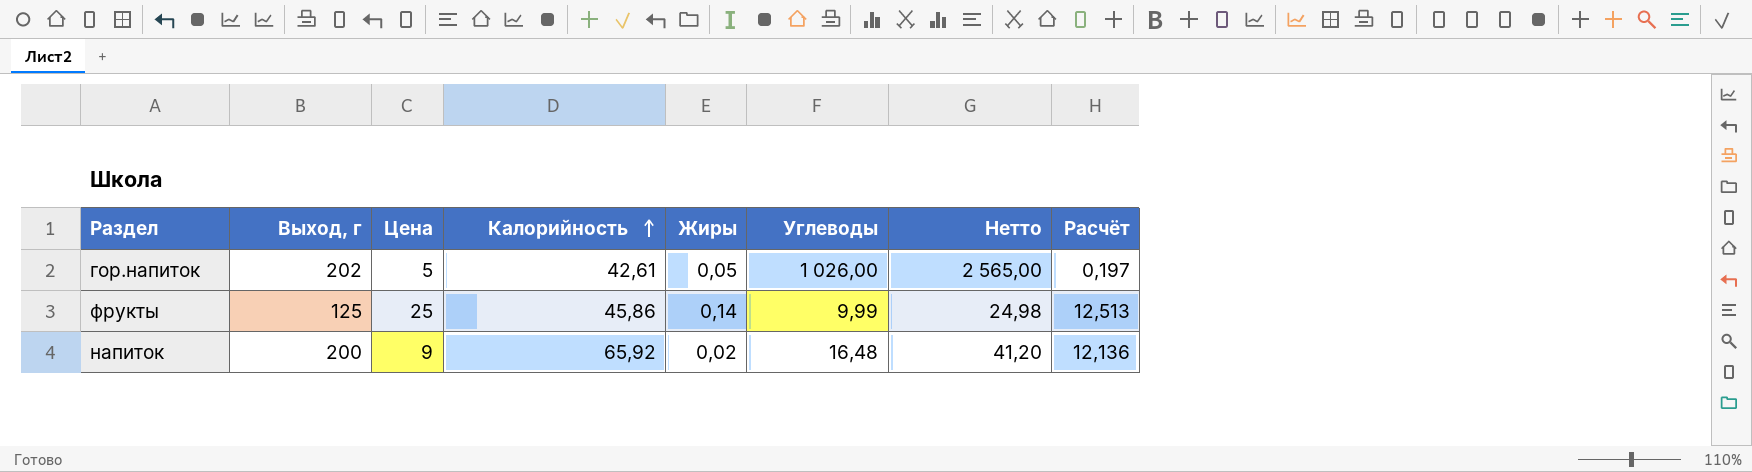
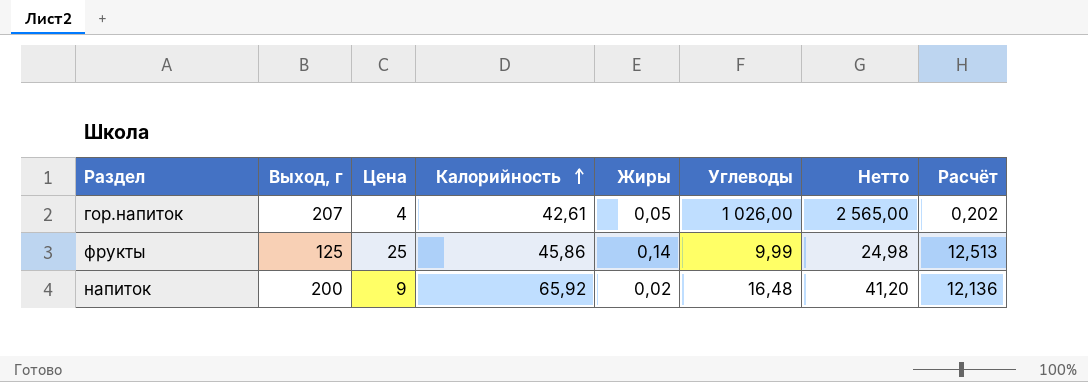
гор.напиток | Выход, г: 202 -> 207
гор.напиток | Цена: 5 -> 4
гор.напиток | Расчёт: 0,197 -> 0,202

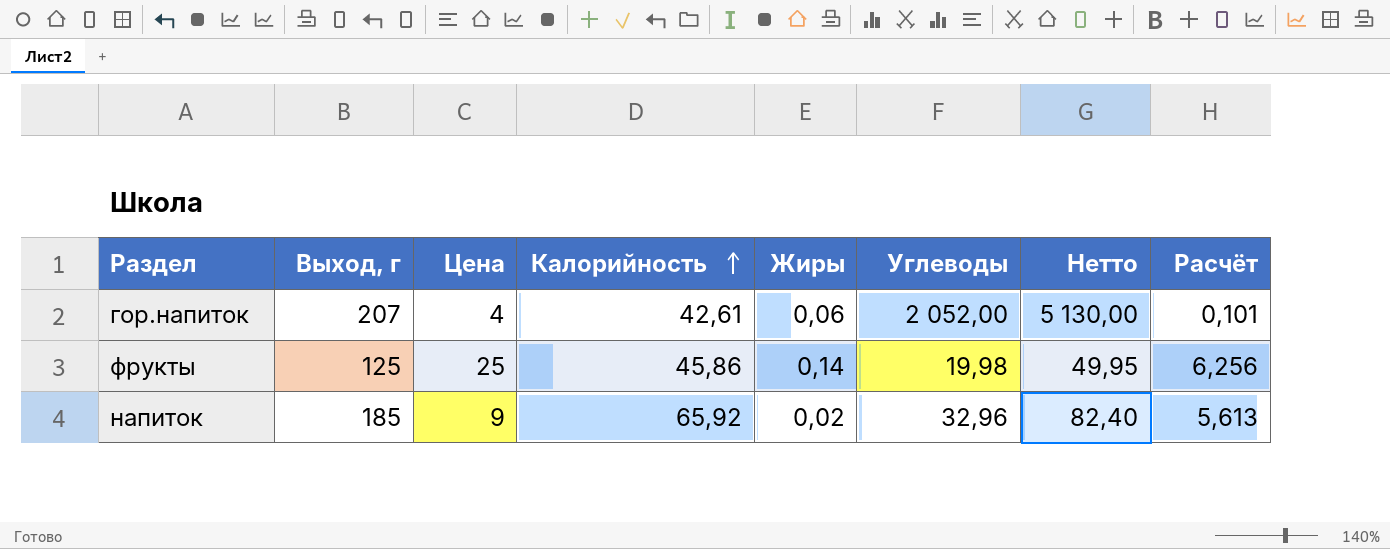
гор.напиток | Жиры: 0,05 -> 0,06
гор.напиток | Углеводы: 1 026,00 -> 2 052,00
гор.напиток | Нетто: 2 565,00 -> 5 130,00
гор.напиток | Расчёт: 0,202 -> 0,101
фрукты | Углеводы: 9,99 -> 19,98
фрукты | Нетто: 24,98 -> 49,95
фрукты | Расчёт: 12,513 -> 6,256
напиток | Выход, г: 200 -> 185
напиток | Углеводы: 16,48 -> 32,96
напиток | Нетто: 41,20 -> 82,40
напиток | Расчёт: 12,136 -> 5,613

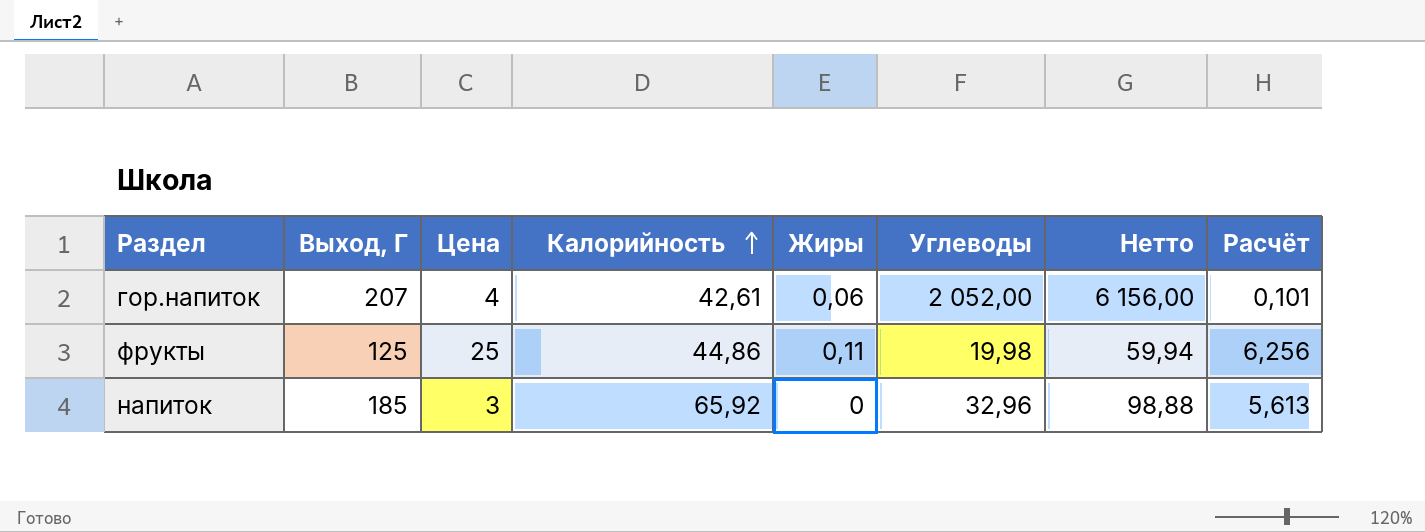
column name: Выход, г -> Выход, Г
column Нетто | formula: [Углеводы] * 2,5 -> [Углеводы] * 3
фрукты | Калорийность: 45,86 -> 44,86
фрукты | Жиры: 0,14 -> 0,11
напиток | Цена: 9 -> 3
напиток | Жиры: 0,02 -> 0

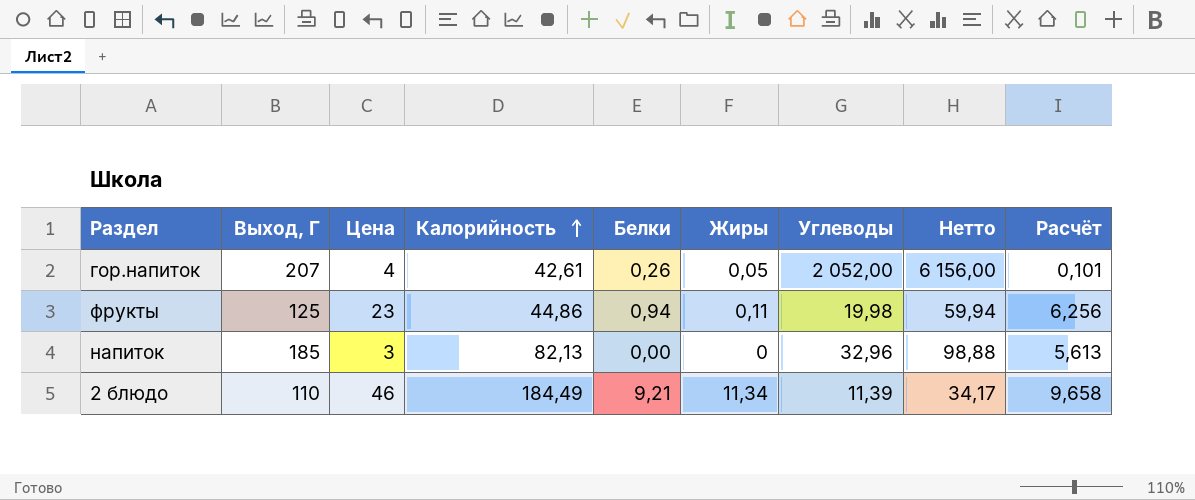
column Белки | position: none -> 5
гор.напиток | Жиры: 0,06 -> 0,05
фрукты | Цена: 25 -> 23
напиток | Калорийность: 65,92 -> 82,13
row 2 блюдо: none -> 110 | 46 | 184,49 | 9,21 | 11,34 | 11,39 | 34,17 | 9,658

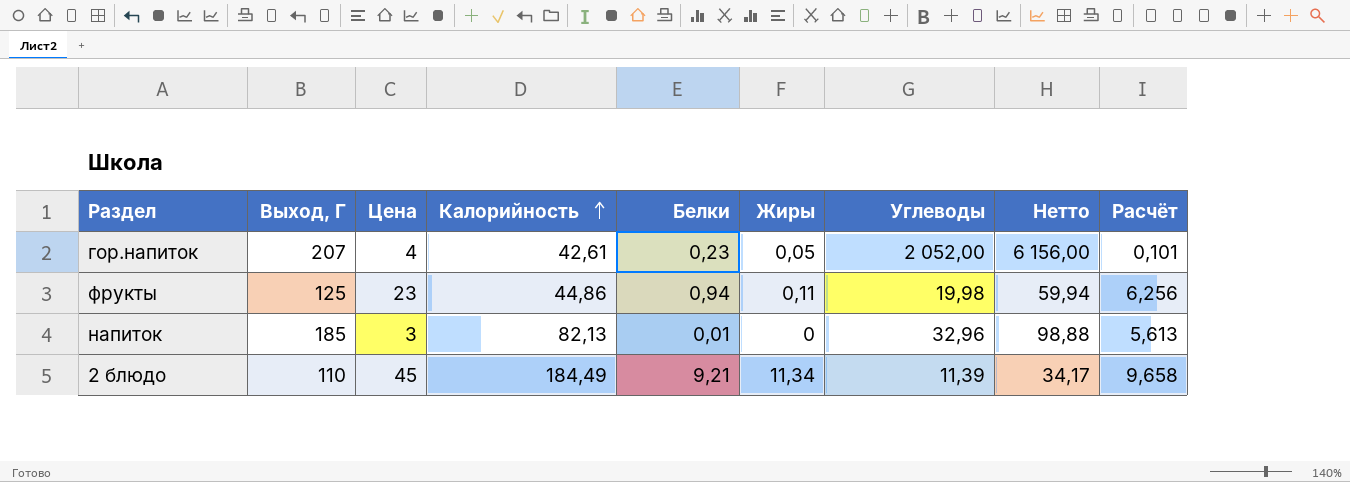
гор.напиток | Белки: 0,26 -> 0,23
напиток | Белки: 0,00 -> 0,01
2 блюдо | Цена: 46 -> 45

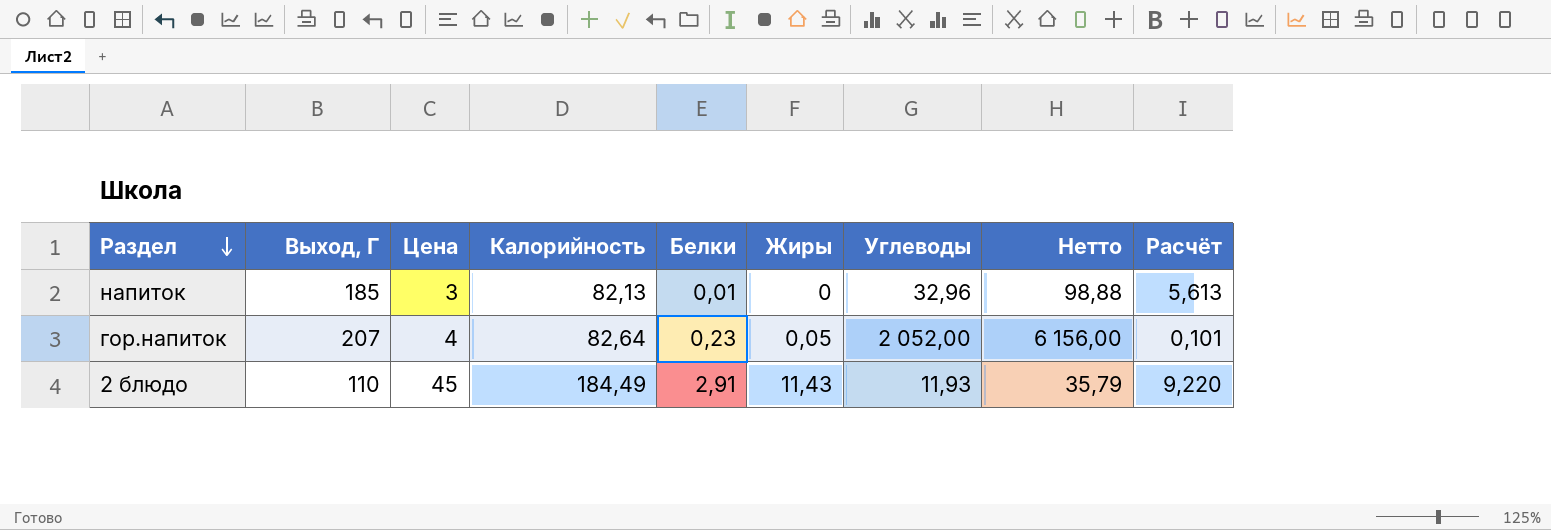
row order: Калорийность ascending -> Раздел descending
row фрукты: 125 | 23 | 44,86 | 0,94 | 0,11 | 19,98 | 59,94 | 6,256 -> none
гор.напиток | Калорийность: 42,61 -> 82,64
2 блюдо | Белки: 9,21 -> 2,91
2 блюдо | Жиры: 11,34 -> 11,43
2 блюдо | Углеводы: 11,39 -> 11,93
2 блюдо | Нетто: 34,17 -> 35,79
2 блюдо | Расчёт: 9,658 -> 9,220

